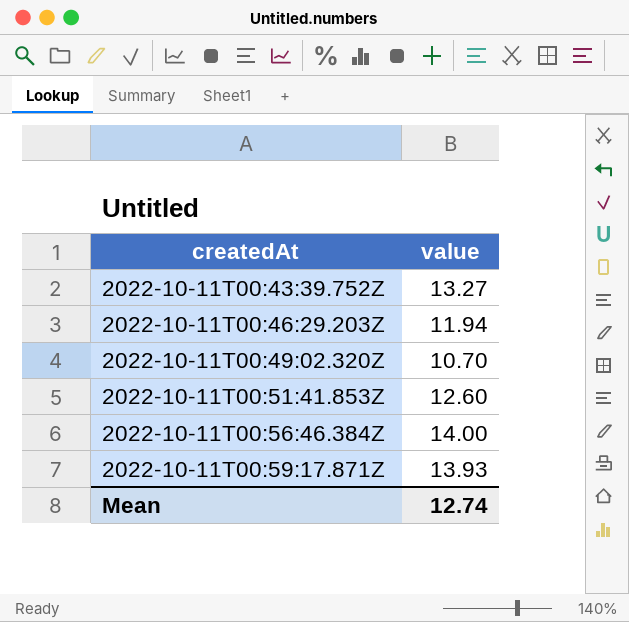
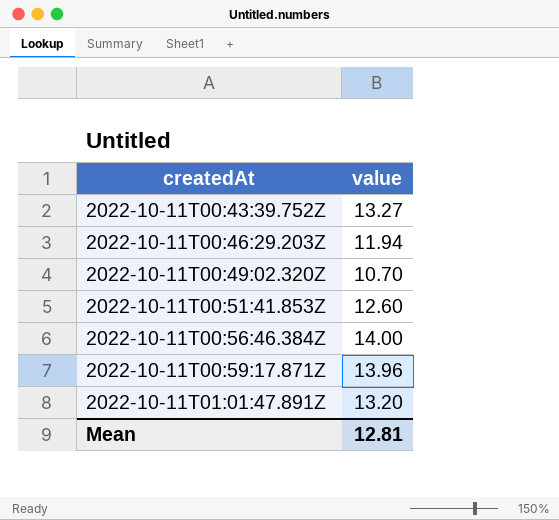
2022-10-11T00:59:17.871Z | value: 13.93 -> 13.96
row 2022-10-11T01:01:47.891Z: none -> 13.20
Mean | value: 12.74 -> 12.81

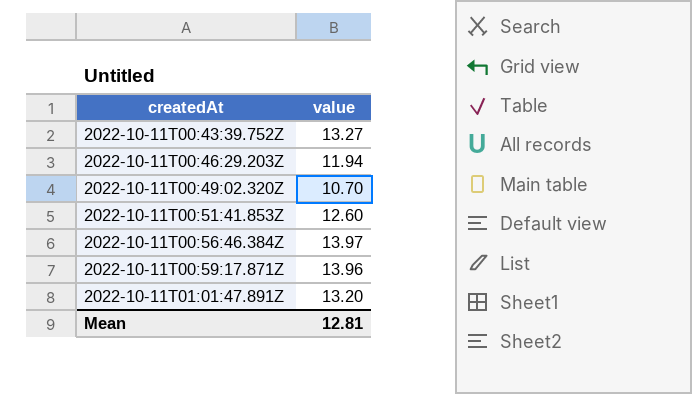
2022-10-11T00:56:46.384Z | value: 14.00 -> 13.97

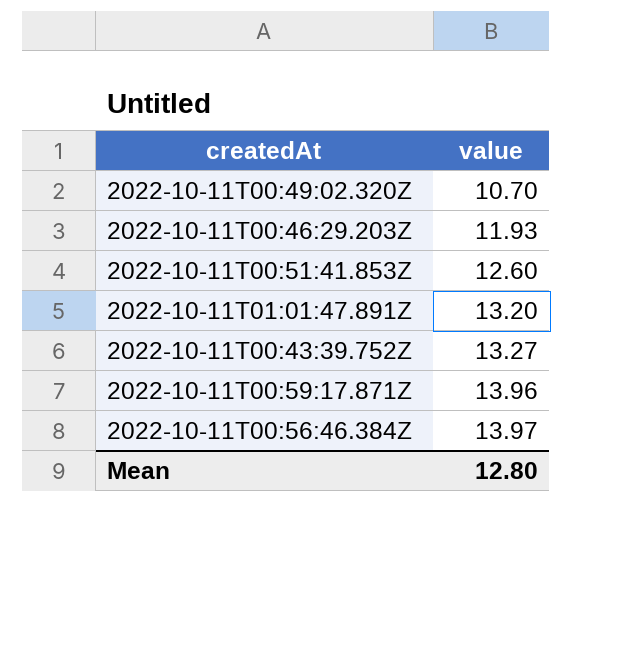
row order: createdAt ascending -> value ascending
2022-10-11T00:46:29.203Z | value: 11.94 -> 11.93
Mean | value: 12.81 -> 12.80

